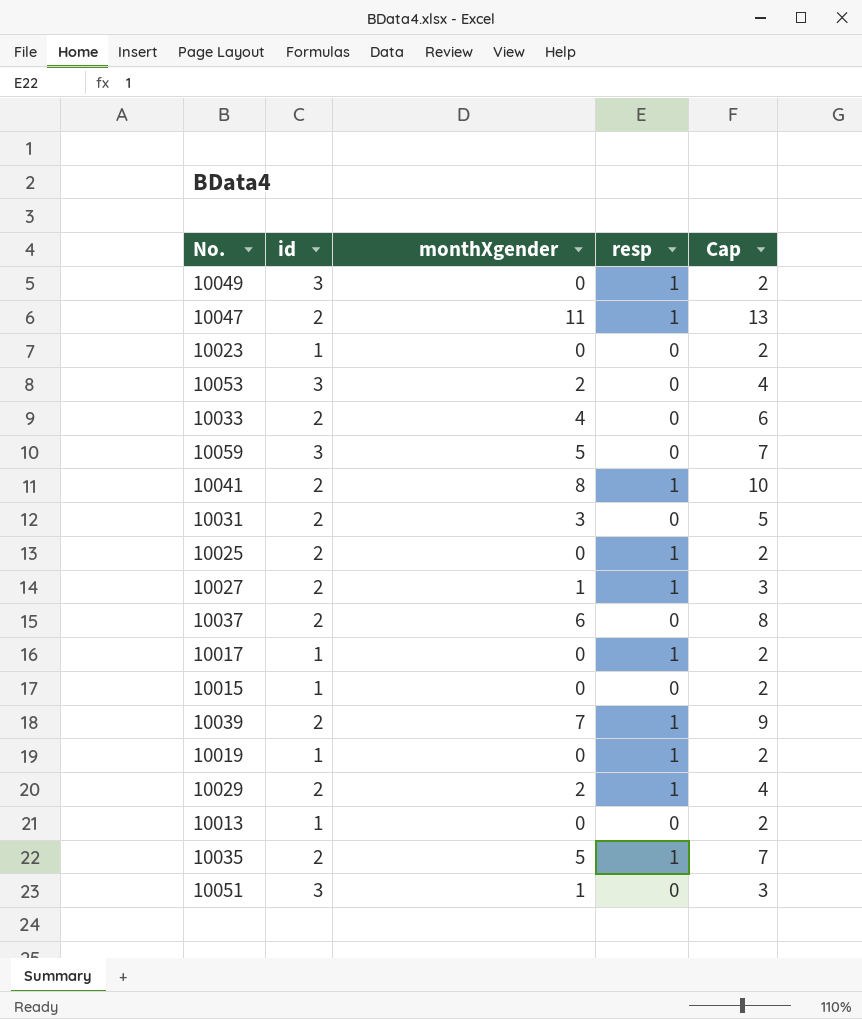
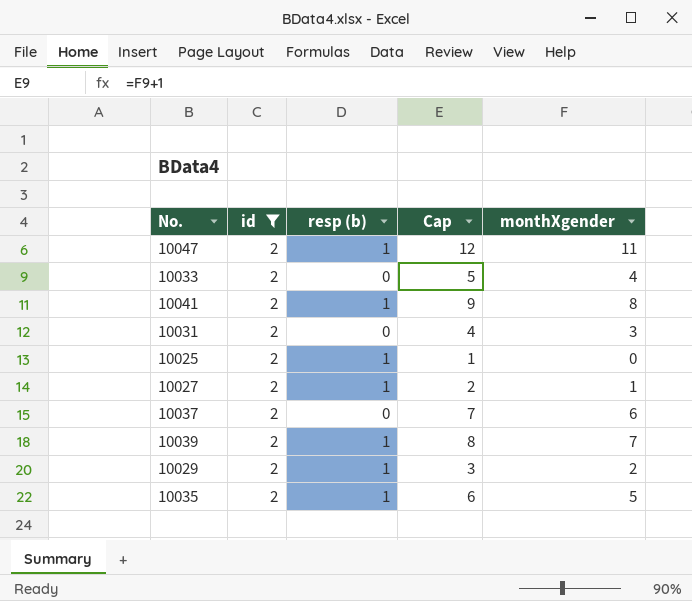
filter: none -> id = 2
column name: resp -> resp (b)
column Cap | formula: [monthXgender] + 2 -> [monthXgender] + 1
column monthXgender | position: 3 -> 5

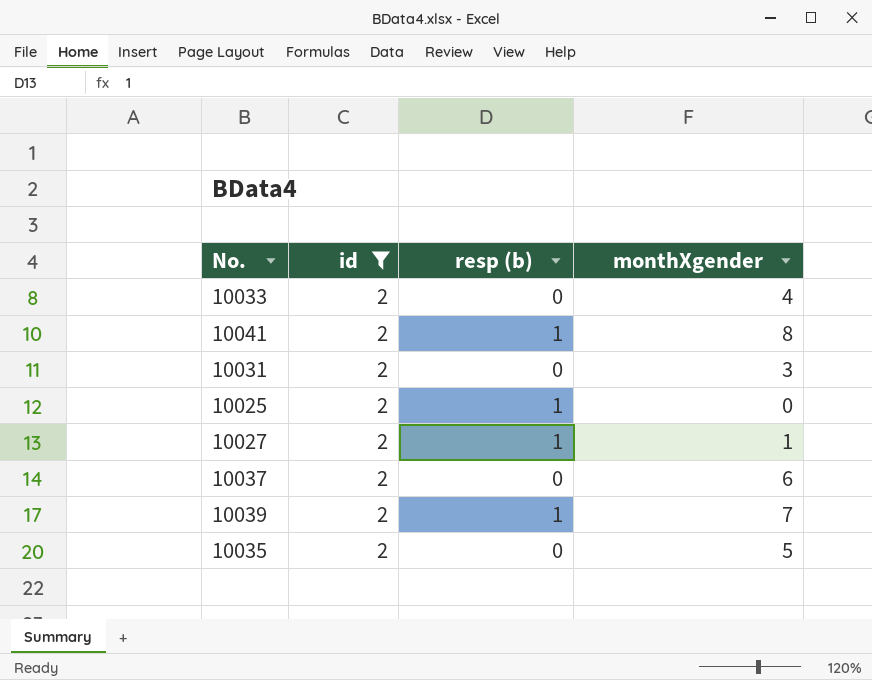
column Cap | formula: [monthXgender] + 1 -> none
row 10047: 2 | 1 | 12 | 11 -> none
row 10029: 2 | 1 | 3 | 2 -> none
10035 | resp (b): 1 -> 0

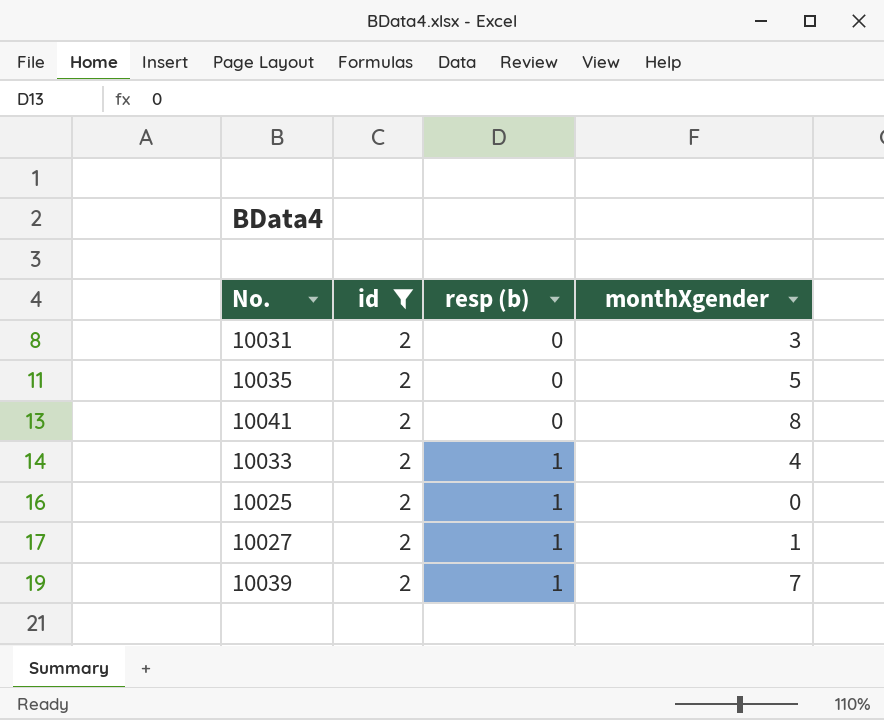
row order: none -> resp (b) ascending
row 10037: 2 | 0 | 6 -> none
10041 | resp (b): 1 -> 0
10033 | resp (b): 0 -> 1

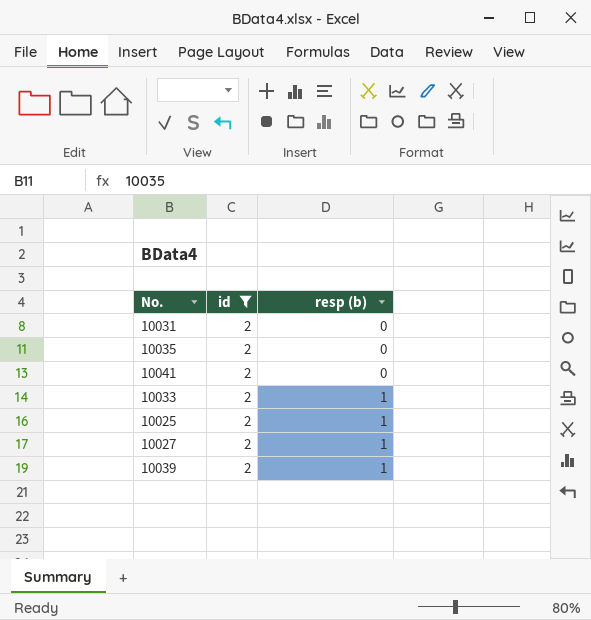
column monthXgender | position: 4 -> none

